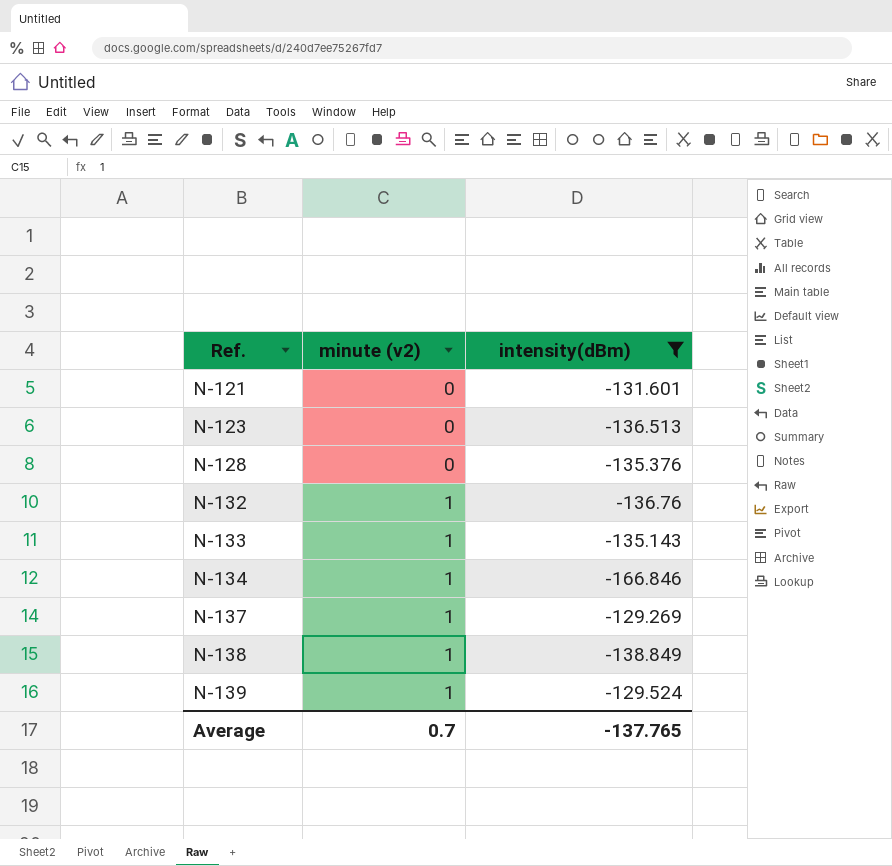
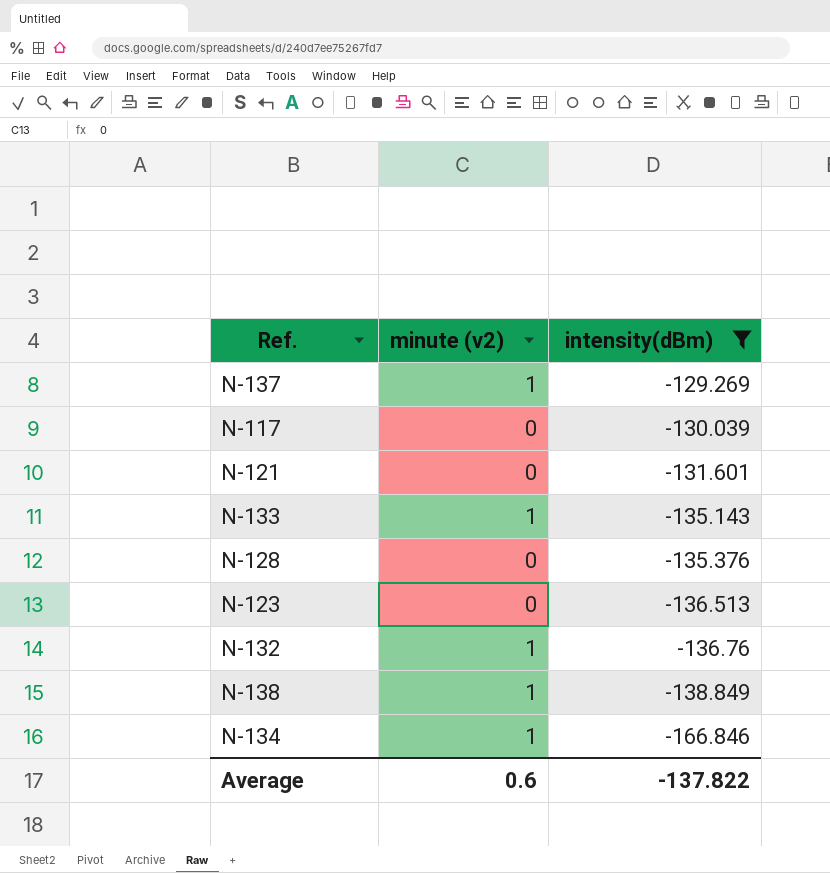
row order: Ref. ascending -> intensity(dBm) descending
row N-139: 1 | -129.524 -> none
row N-117: none -> 0 | -130.039
Average | minute (v2): 0.7 -> 0.6
Average | intensity(dBm): -137.765 -> -137.822

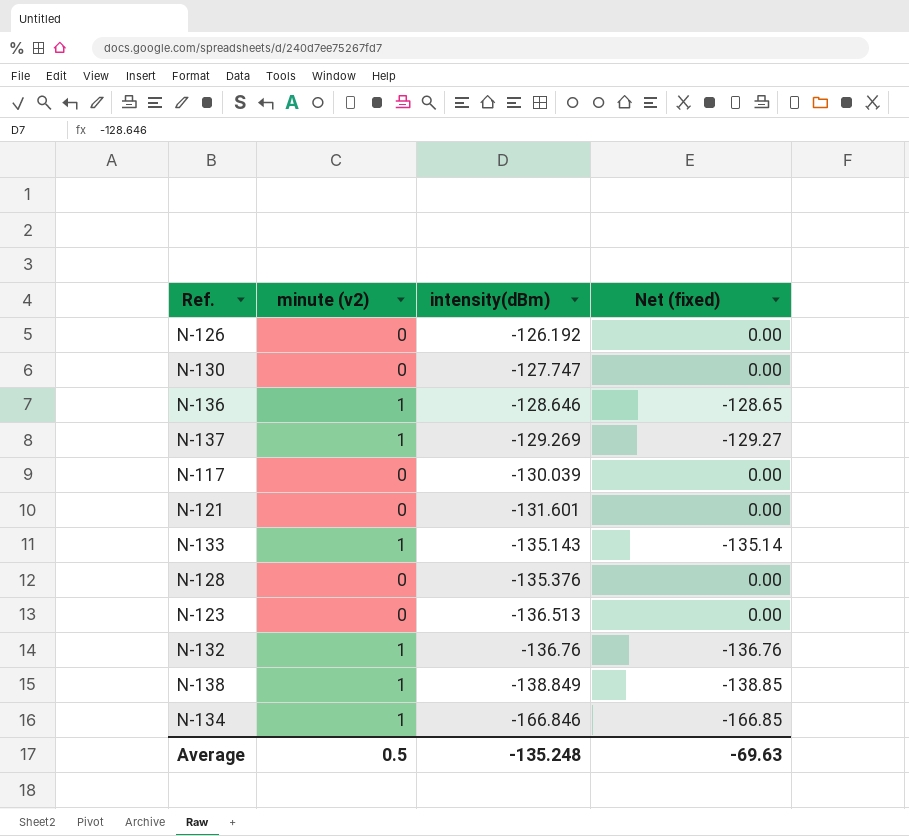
filter: intensity(dBm) <= -129.269 -> none
column Net (fixed) | formula: none -> [minute (v2)] * [intensity(dBm)]
Average | minute (v2): 0.6 -> 0.5
Average | intensity(dBm): -137.822 -> -135.248

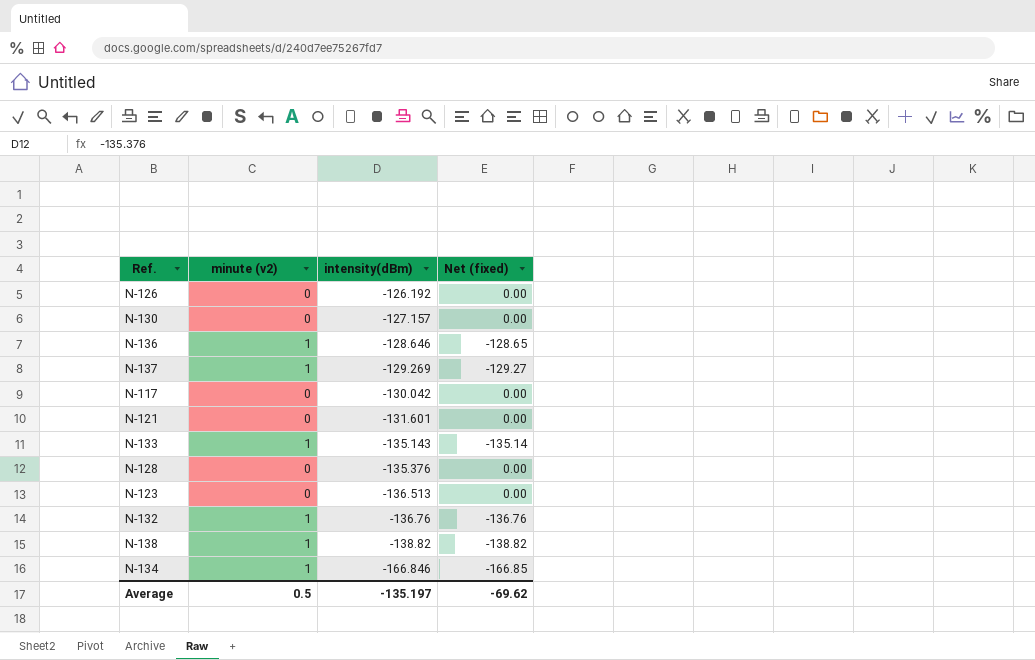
N-130 | intensity(dBm): -127.747 -> -127.157
N-117 | intensity(dBm): -130.039 -> -130.042
N-138 | intensity(dBm): -138.849 -> -138.82
N-138 | Net (fixed): -138.85 -> -138.82
Average | intensity(dBm): -135.248 -> -135.197
Average | Net (fixed): -69.63 -> -69.62

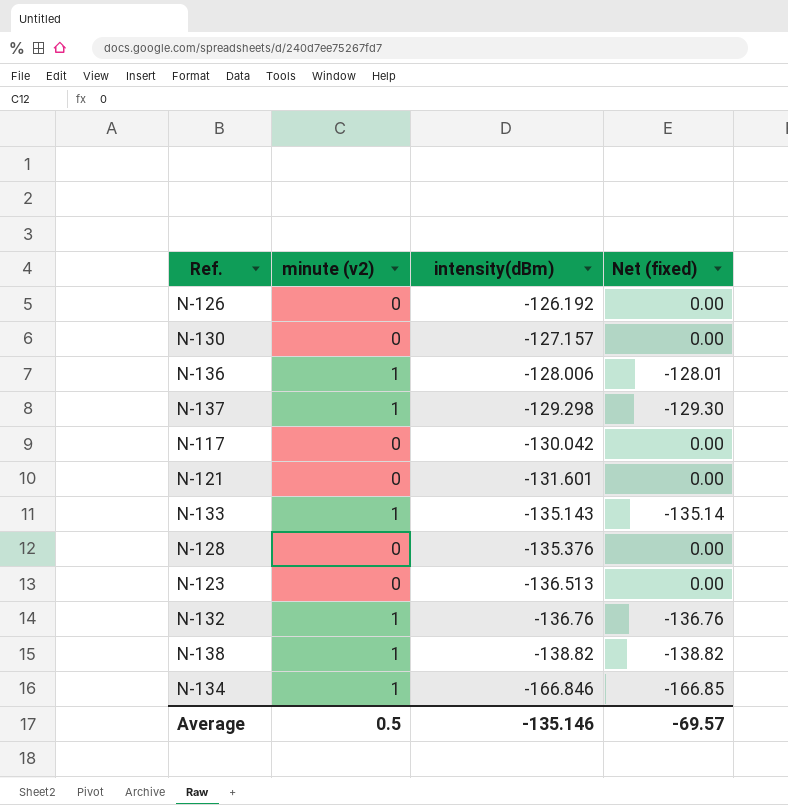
N-136 | intensity(dBm): -128.646 -> -128.006
N-136 | Net (fixed): -128.65 -> -128.01
N-137 | intensity(dBm): -129.269 -> -129.298
N-137 | Net (fixed): -129.27 -> -129.30
Average | intensity(dBm): -135.197 -> -135.146
Average | Net (fixed): -69.62 -> -69.57

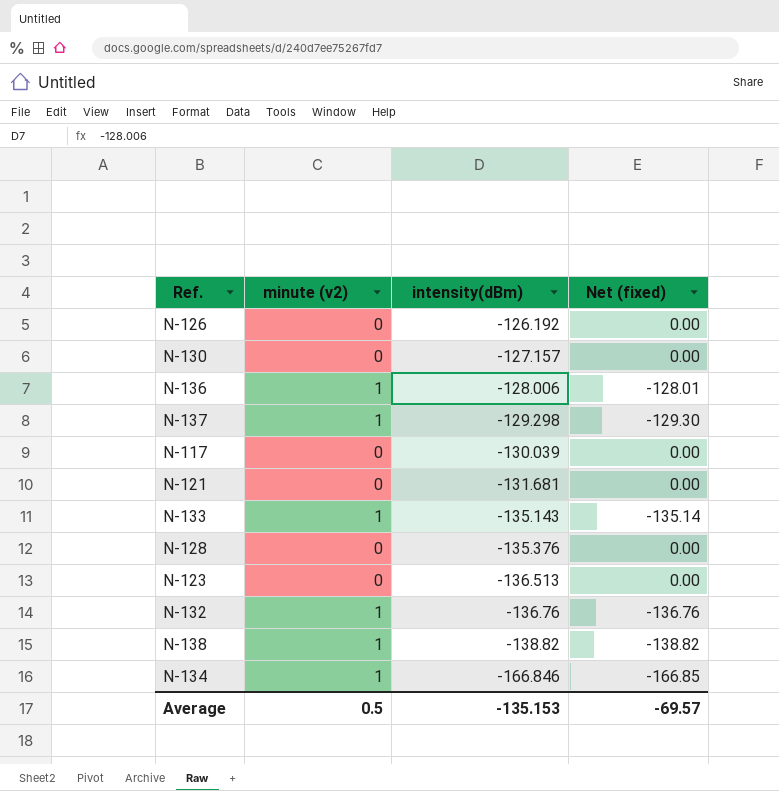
N-117 | intensity(dBm): -130.042 -> -130.039
N-121 | intensity(dBm): -131.601 -> -131.681
Average | intensity(dBm): -135.146 -> -135.153

